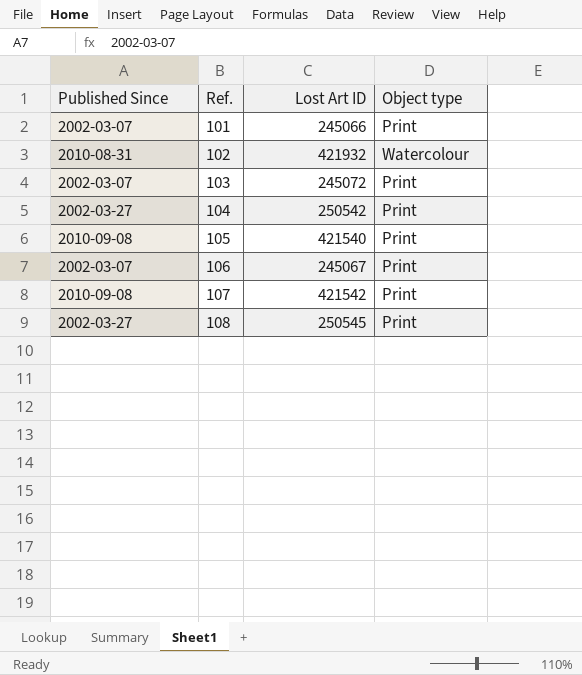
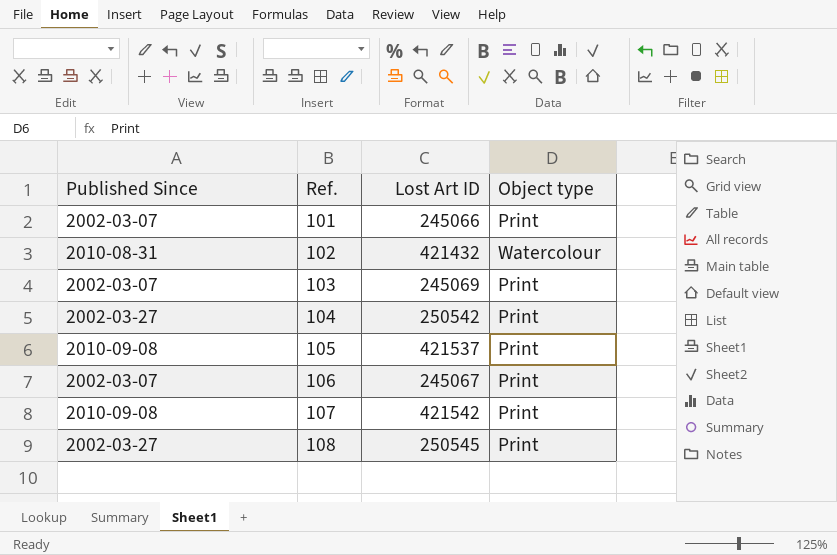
102 | Lost Art ID: 421932 -> 421432
103 | Lost Art ID: 245072 -> 245069
105 | Lost Art ID: 421540 -> 421537

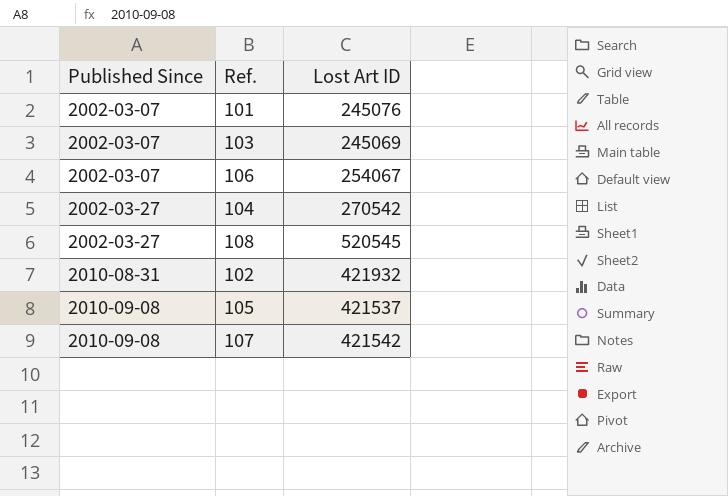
row order: Ref. ascending -> Published Since ascending
column Object type | position: 4 -> none
101 | Lost Art ID: 245066 -> 245076
106 | Lost Art ID: 245067 -> 254067
104 | Lost Art ID: 250542 -> 270542
108 | Lost Art ID: 250545 -> 520545
102 | Lost Art ID: 421432 -> 421932

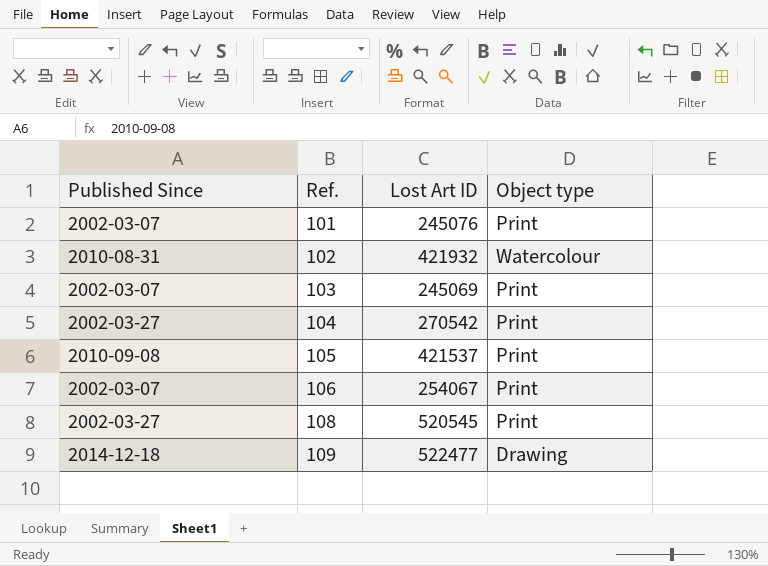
row order: Published Since ascending -> Ref. ascending
column Object type | position: none -> 4
row 107: 2010-09-08 | 421542 -> none
row 109: none -> 2014-12-18 | 522477 | Drawing

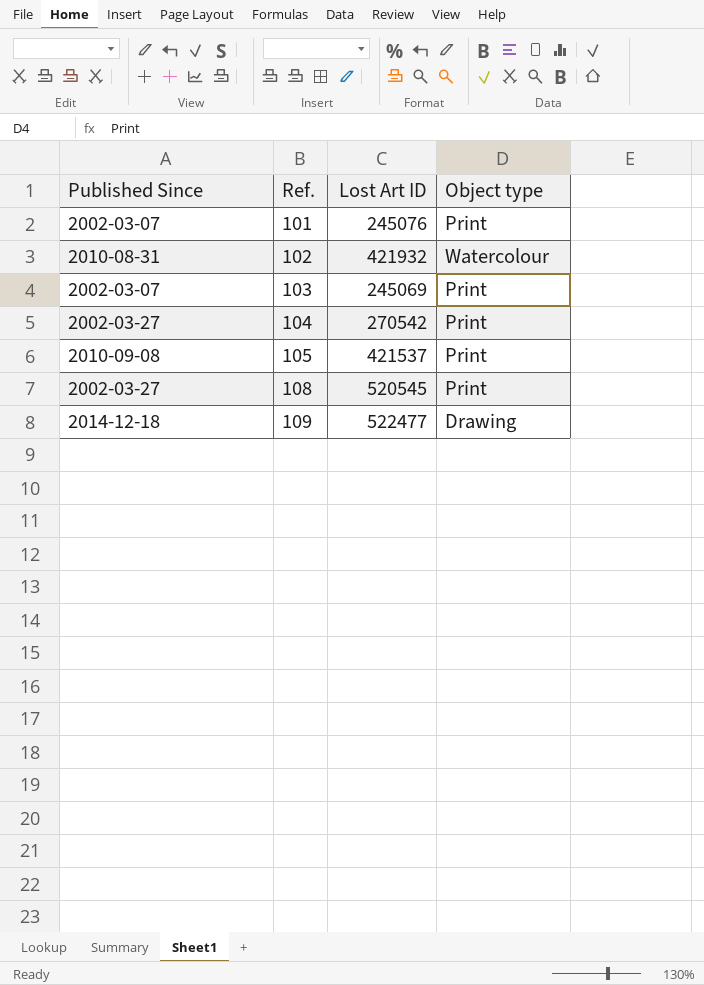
row 106: 2002-03-07 | 254067 | Print -> none

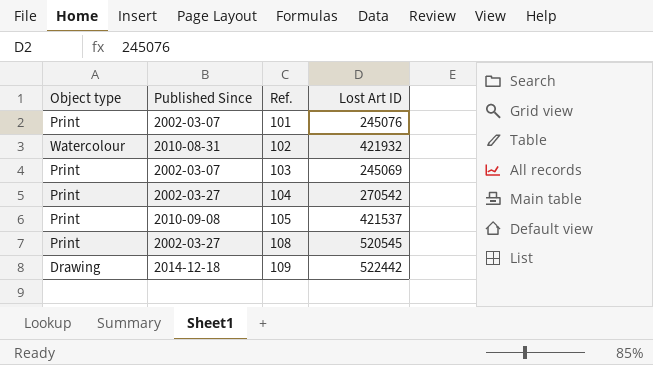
column Object type | position: 4 -> 1
109 | Lost Art ID: 522477 -> 522442

